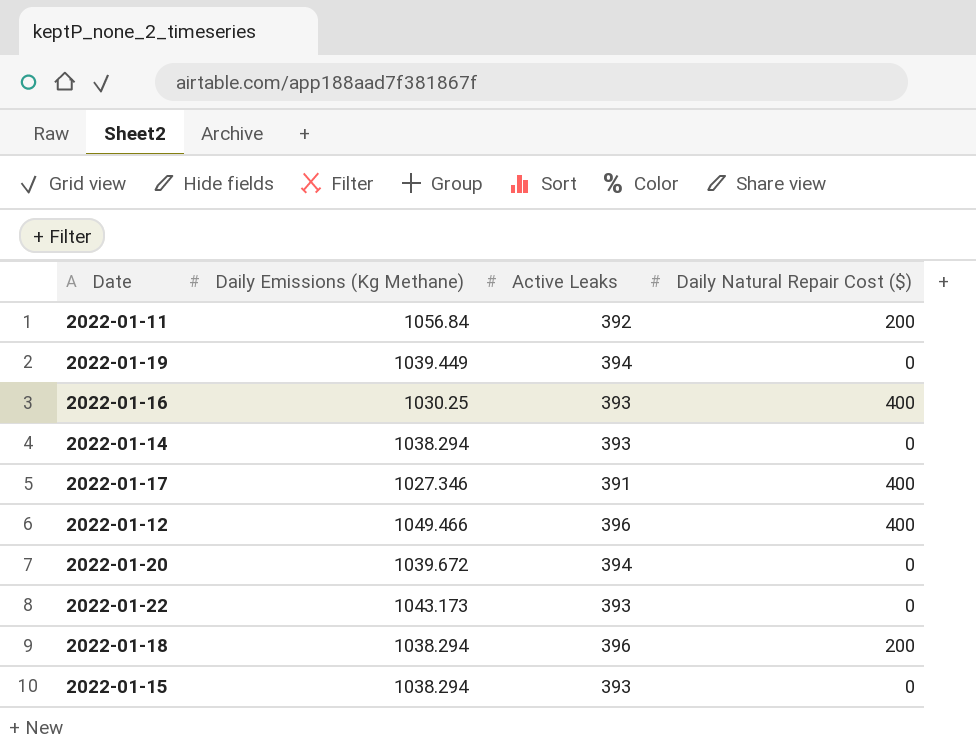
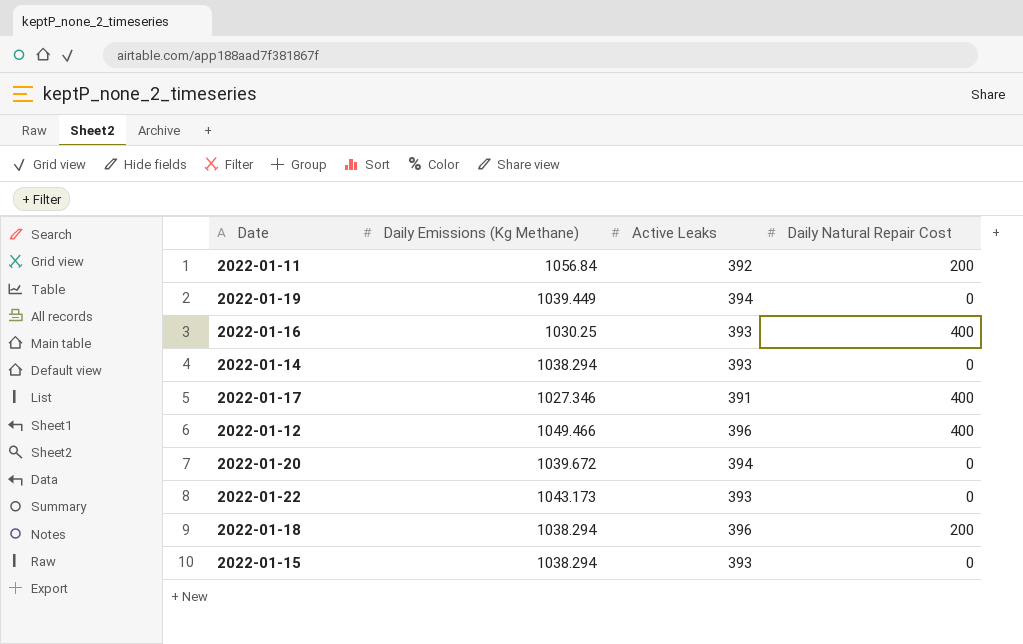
column name: Daily Natural Repair Cost ($) -> Daily Natural Repair Cost

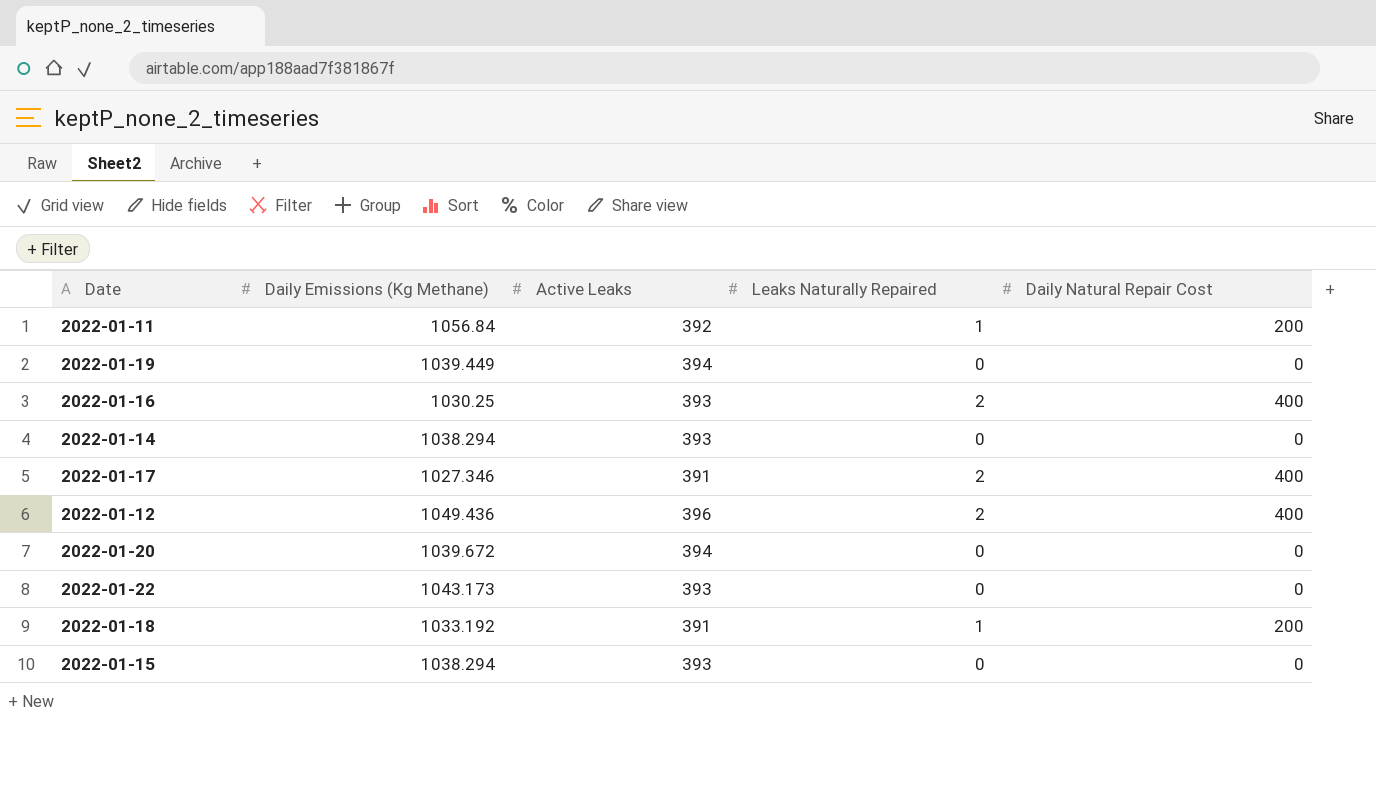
column Leaks Naturally Repaired | position: none -> 4
2022-01-12 | Daily Emissions (Kg Methane): 1049.466 -> 1049.436
2022-01-18 | Daily Emissions (Kg Methane): 1038.294 -> 1033.192
2022-01-18 | Active Leaks: 396 -> 391

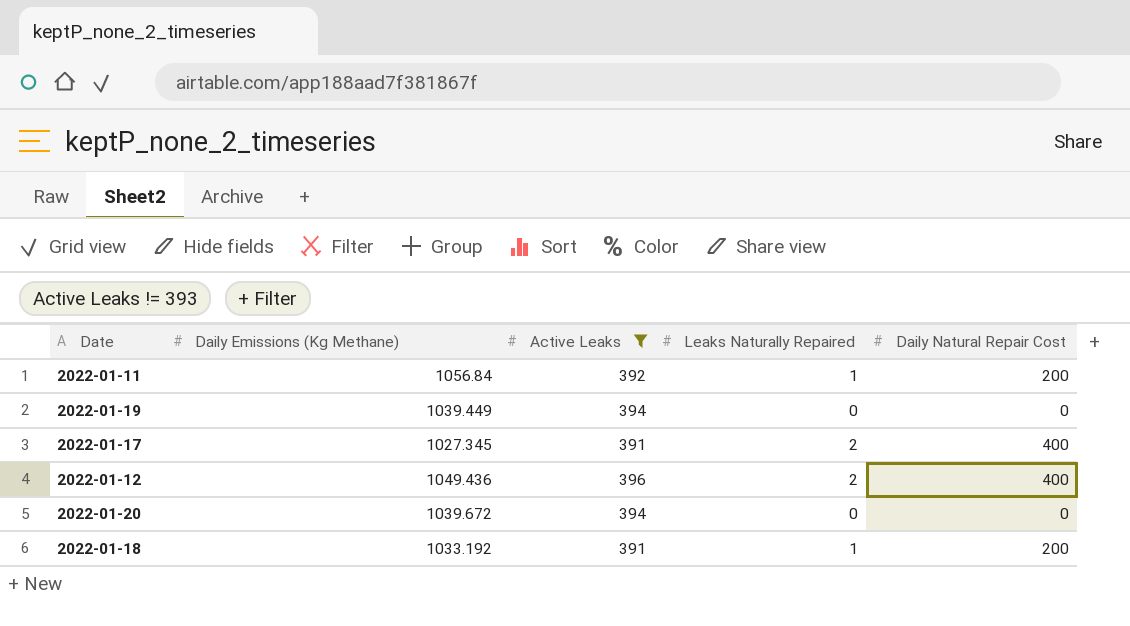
filter: none -> Active Leaks != 393
2022-01-17 | Daily Emissions (Kg Methane): 1027.346 -> 1027.345

